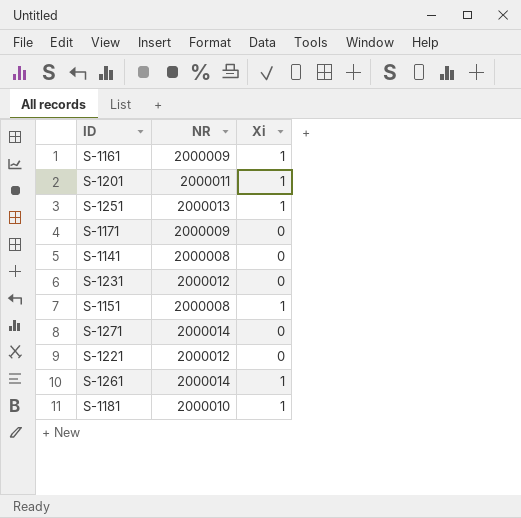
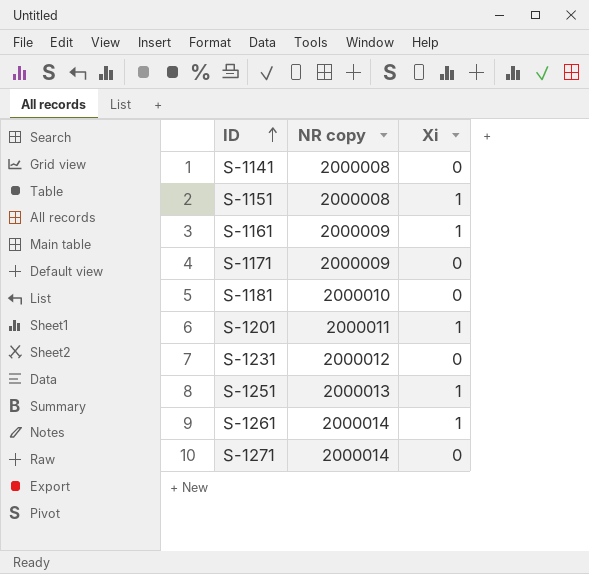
row order: none -> ID ascending
column name: NR -> NR copy
row S-1221: 2000012 | 0 -> none
S-1181 | Xi: 1 -> 0

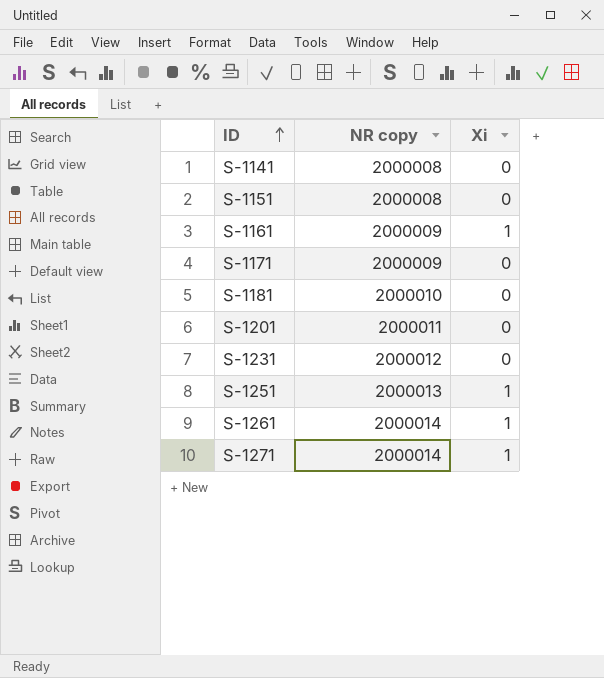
S-1151 | Xi: 1 -> 0
S-1201 | Xi: 1 -> 0
S-1271 | Xi: 0 -> 1

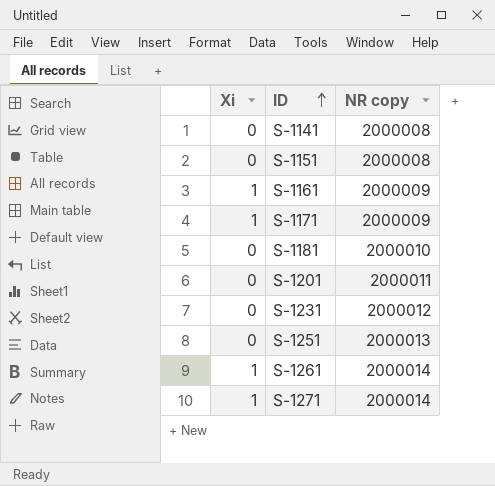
column Xi | position: 3 -> 1
S-1171 | Xi: 0 -> 1
S-1251 | Xi: 1 -> 0

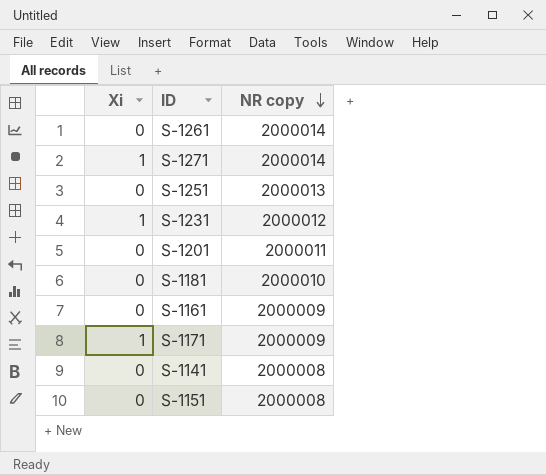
row order: ID ascending -> NR copy descending
S-1261 | Xi: 1 -> 0
S-1231 | Xi: 0 -> 1
S-1161 | Xi: 1 -> 0

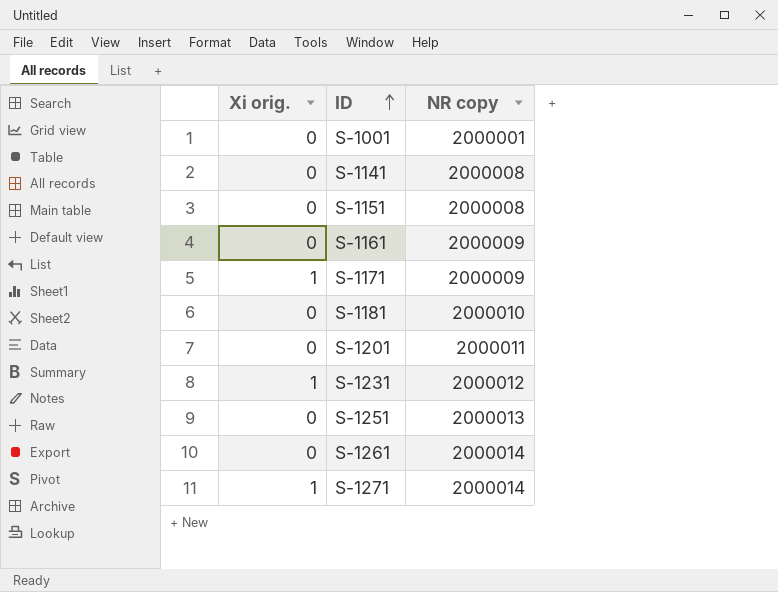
row order: NR copy descending -> ID ascending
column name: Xi -> Xi orig.
row S-1001: none -> 0 | 2000001

